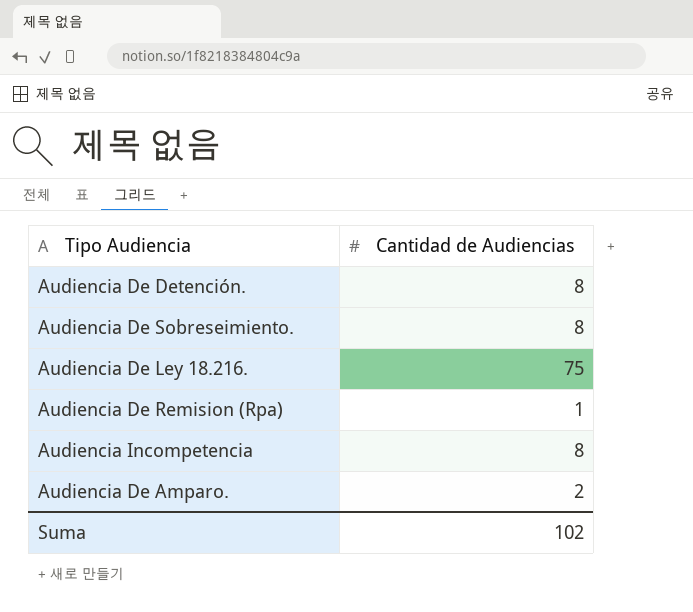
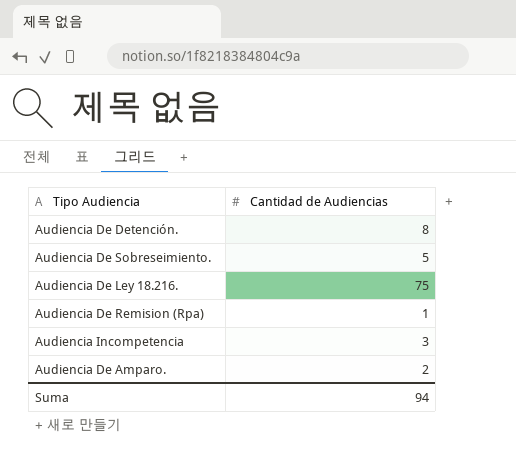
Audiencia De Sobreseimiento. | Cantidad de Audiencias: 8 -> 5
Audiencia Incompetencia | Cantidad de Audiencias: 8 -> 3
Suma | Cantidad de Audiencias: 102 -> 94

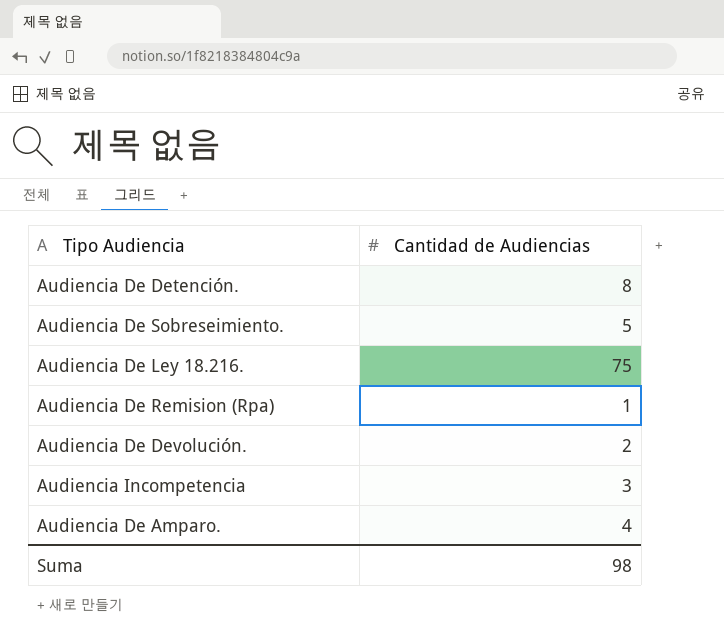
row Audiencia De Devolución.: none -> 2
Audiencia De Amparo. | Cantidad de Audiencias: 2 -> 4
Suma | Cantidad de Audiencias: 94 -> 98

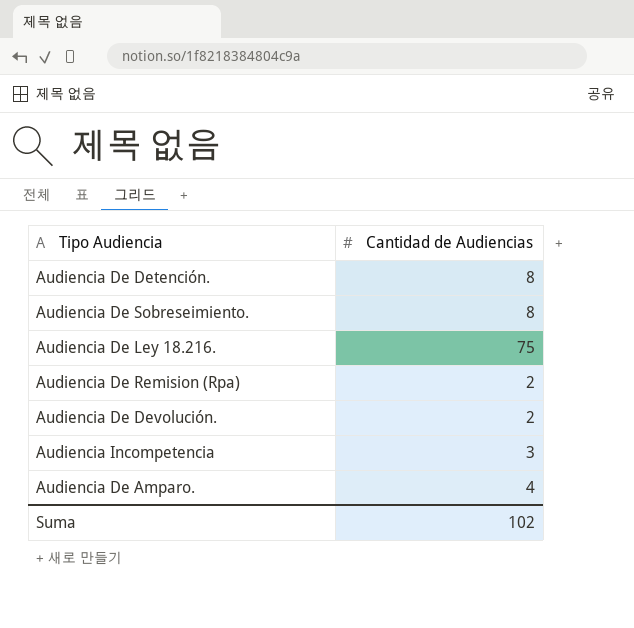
Audiencia De Sobreseimiento. | Cantidad de Audiencias: 5 -> 8
Audiencia De Remision (Rpa) | Cantidad de Audiencias: 1 -> 2
Suma | Cantidad de Audiencias: 98 -> 102

